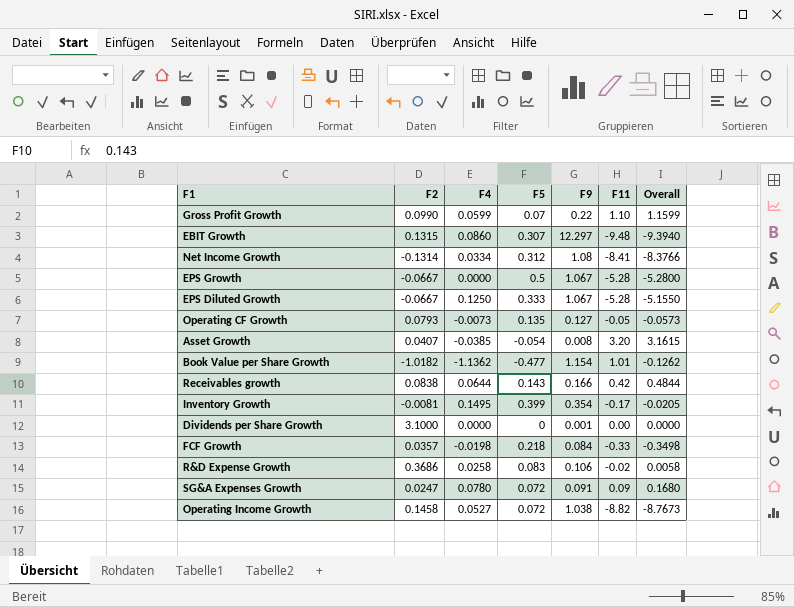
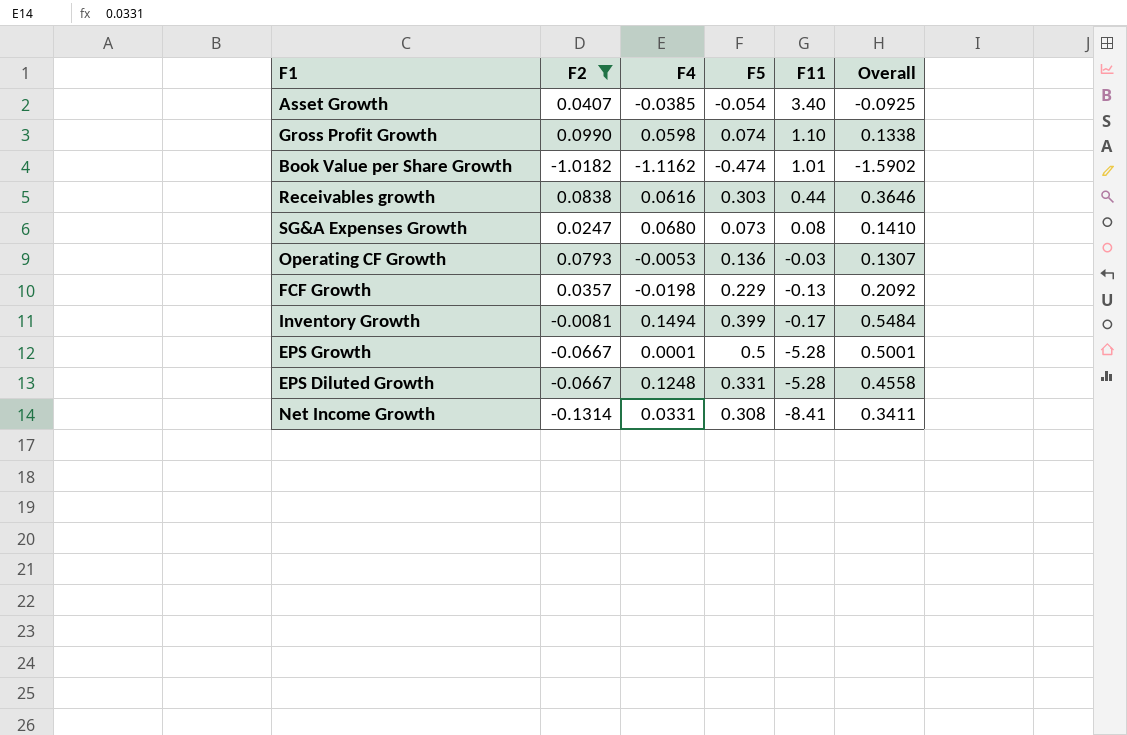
filter: none -> F2 <= 0.0990
row order: none -> F11 descending
column F9 | position: 5 -> none
column Overall | formula: [F4] + [F11] -> [F4] + [F5]
Asset Growth | F11: 3.20 -> 3.40
Gross Profit Growth | F4: 0.0599 -> 0.0598
Gross Profit Growth | F5: 0.07 -> 0.074
Book Value per Share Growth | F4: -1.1362 -> -1.1162
Book Value per Share Growth | F5: -0.477 -> -0.474
Receivables growth | F4: 0.0644 -> 0.0616
Receivables growth | F5: 0.143 -> 0.303
Receivables growth | F11: 0.42 -> 0.44
SG&A Expenses Growth | F4: 0.0780 -> 0.0680
SG&A Expenses Growth | F5: 0.072 -> 0.073
SG&A Expenses Growth | F11: 0.09 -> 0.08
Operating CF Growth | F4: -0.0073 -> -0.0053
Operating CF Growth | F5: 0.135 -> 0.136
Operating CF Growth | F11: -0.05 -> -0.03
FCF Growth | F5: 0.218 -> 0.229
FCF Growth | F11: -0.33 -> -0.13
Inventory Growth | F4: 0.1495 -> 0.1494
EPS Growth | F4: 0.0000 -> 0.0001
EPS Diluted Growth | F4: 0.1250 -> 0.1248
EPS Diluted Growth | F5: 0.333 -> 0.331
Net Income Growth | F4: 0.0334 -> 0.0331
Net Income Growth | F5: 0.312 -> 0.308

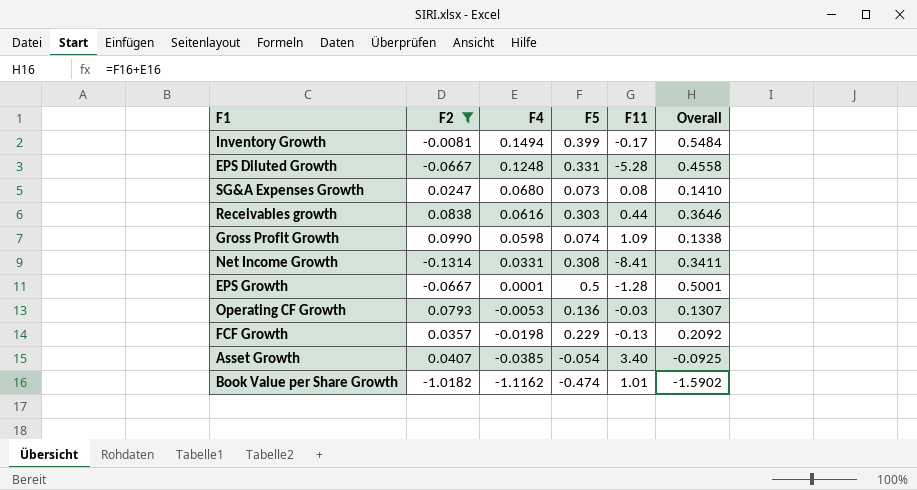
row order: F11 descending -> F4 descending
Gross Profit Growth | F11: 1.10 -> 1.09
EPS Growth | F11: -5.28 -> -1.28

